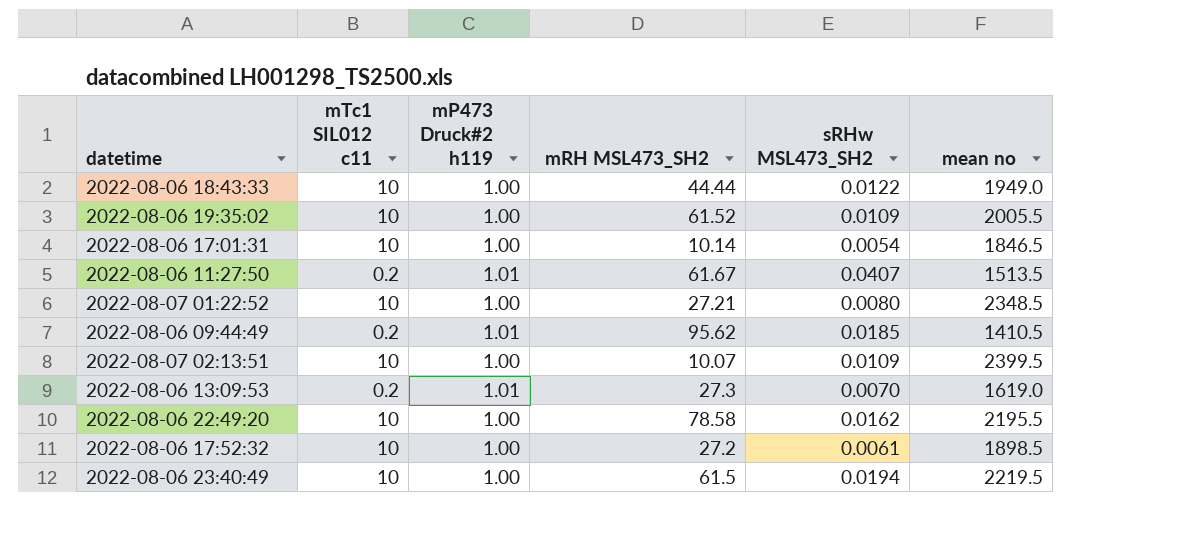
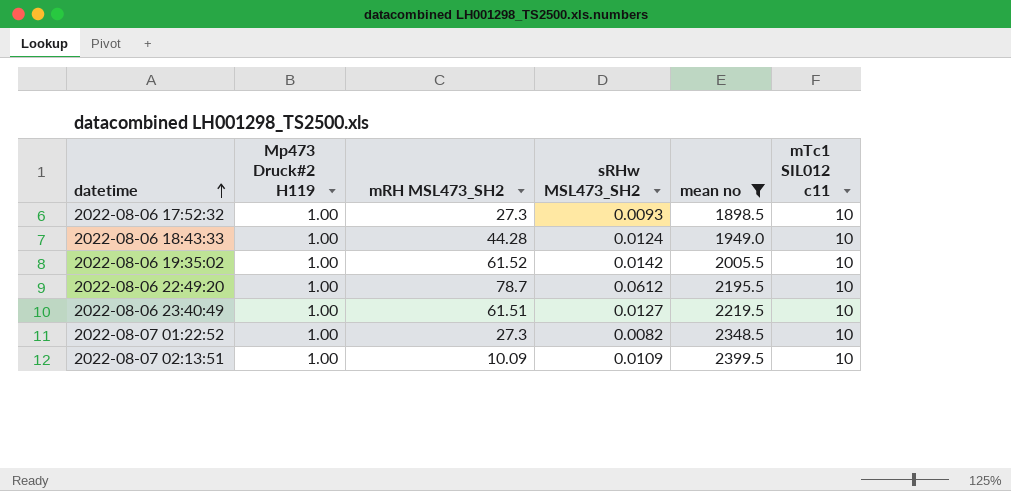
filter: none -> mean no >= 1898.5
row order: none -> datetime ascending
column name: mP473 Druck#2 h119 -> Mp473 Druck#2 H119
column mTc1 SIL012 c11 | position: 2 -> 6
2022-08-06 17:52:32 | mRH MSL473_SH2: 27.2 -> 27.3
2022-08-06 17:52:32 | sRHw MSL473_SH2: 0.0061 -> 0.0093
2022-08-06 18:43:33 | mRH MSL473_SH2: 44.44 -> 44.28
2022-08-06 18:43:33 | sRHw MSL473_SH2: 0.0122 -> 0.0124
2022-08-06 19:35:02 | sRHw MSL473_SH2: 0.0109 -> 0.0142
2022-08-06 22:49:20 | mRH MSL473_SH2: 78.58 -> 78.7
2022-08-06 22:49:20 | sRHw MSL473_SH2: 0.0162 -> 0.0612
2022-08-06 23:40:49 | mRH MSL473_SH2: 61.5 -> 61.51
2022-08-06 23:40:49 | sRHw MSL473_SH2: 0.0194 -> 0.0127
2022-08-07 01:22:52 | mRH MSL473_SH2: 27.21 -> 27.3
2022-08-07 01:22:52 | sRHw MSL473_SH2: 0.0080 -> 0.0082
2022-08-07 02:13:51 | mRH MSL473_SH2: 10.07 -> 10.09

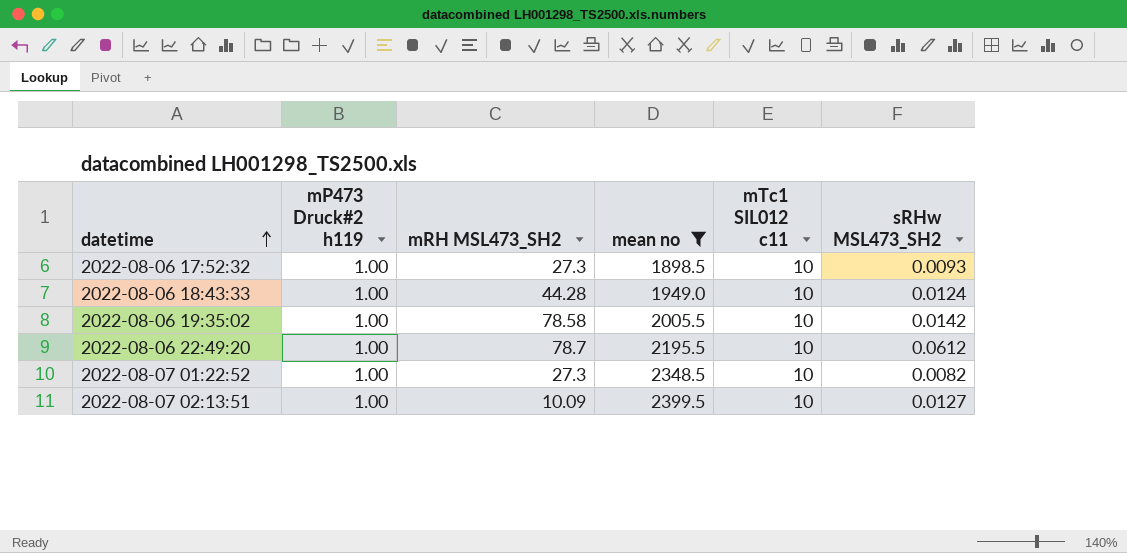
column name: Mp473 Druck#2 H119 -> mP473 Druck#2 h119
column sRHw MSL473_SH2 | position: 4 -> 6
row 2022-08-06 23:40:49: 1.00 | 61.51 | 0.0127 | 2219.5 | 10 -> none
2022-08-06 19:35:02 | mRH MSL473_SH2: 61.52 -> 78.58
2022-08-07 02:13:51 | sRHw MSL473_SH2: 0.0109 -> 0.0127

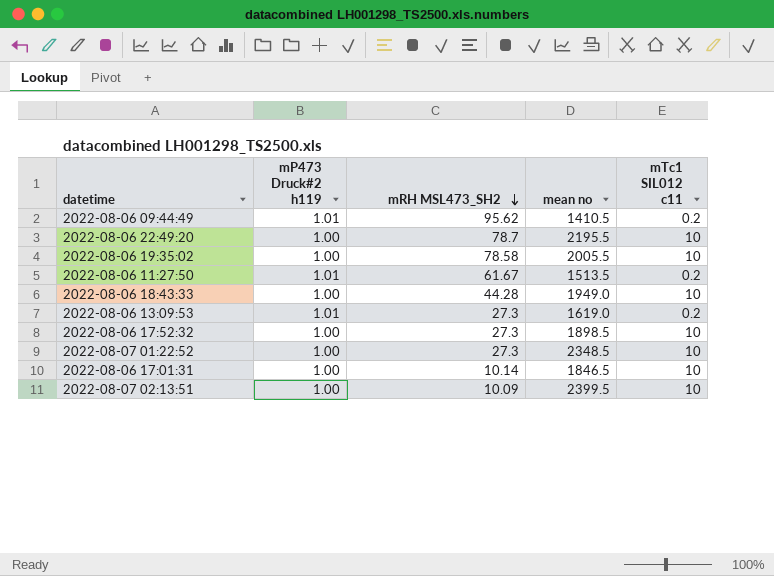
filter: mean no >= 1898.5 -> none
row order: datetime ascending -> mRH MSL473_SH2 descending
column sRHw MSL473_SH2 | position: 6 -> none

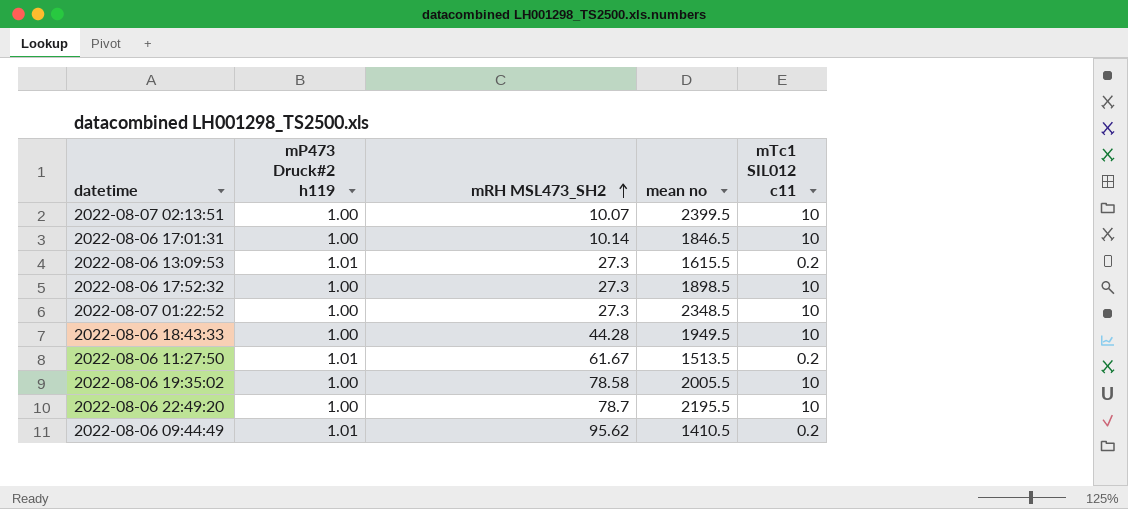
row order: mRH MSL473_SH2 descending -> mRH MSL473_SH2 ascending
2022-08-07 02:13:51 | mRH MSL473_SH2: 10.09 -> 10.07
2022-08-06 13:09:53 | mean no: 1619.0 -> 1615.5
2022-08-06 18:43:33 | mean no: 1949.0 -> 1949.5

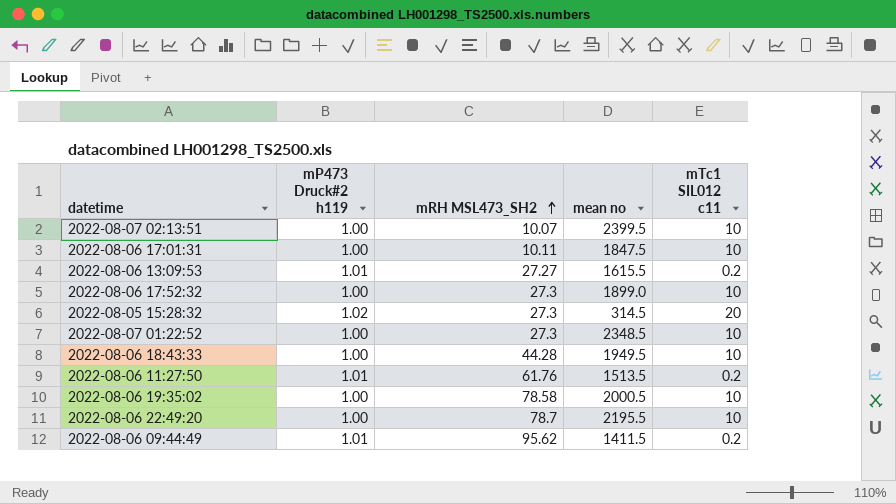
2022-08-06 17:01:31 | mRH MSL473_SH2: 10.14 -> 10.11
2022-08-06 17:01:31 | mean no: 1846.5 -> 1847.5
2022-08-06 13:09:53 | mRH MSL473_SH2: 27.3 -> 27.27
2022-08-06 17:52:32 | mean no: 1898.5 -> 1899.0
row 2022-08-05 15:28:32: none -> 1.02 | 27.3 | 314.5 | 20
2022-08-06 11:27:50 | mRH MSL473_SH2: 61.67 -> 61.76
2022-08-06 19:35:02 | mean no: 2005.5 -> 2000.5
2022-08-06 09:44:49 | mean no: 1410.5 -> 1411.5

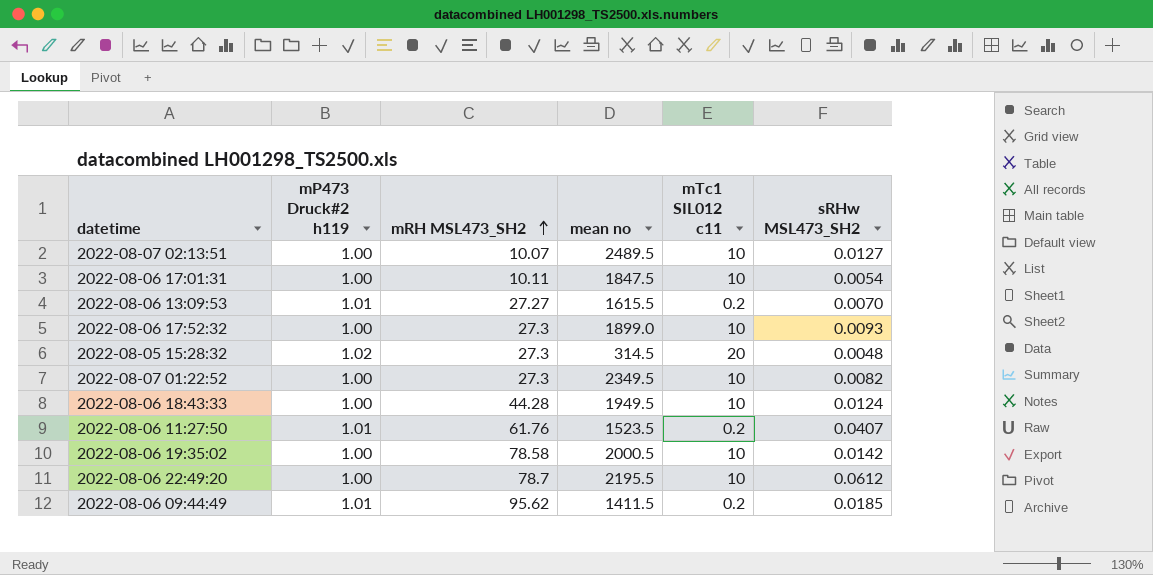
column sRHw MSL473_SH2 | position: none -> 6
2022-08-07 02:13:51 | mean no: 2399.5 -> 2489.5
2022-08-07 01:22:52 | mean no: 2348.5 -> 2349.5
2022-08-06 11:27:50 | mean no: 1513.5 -> 1523.5

